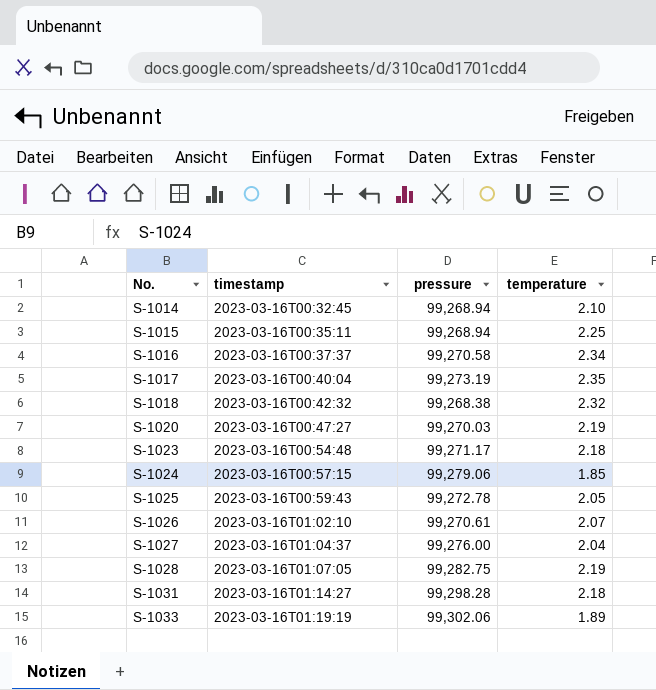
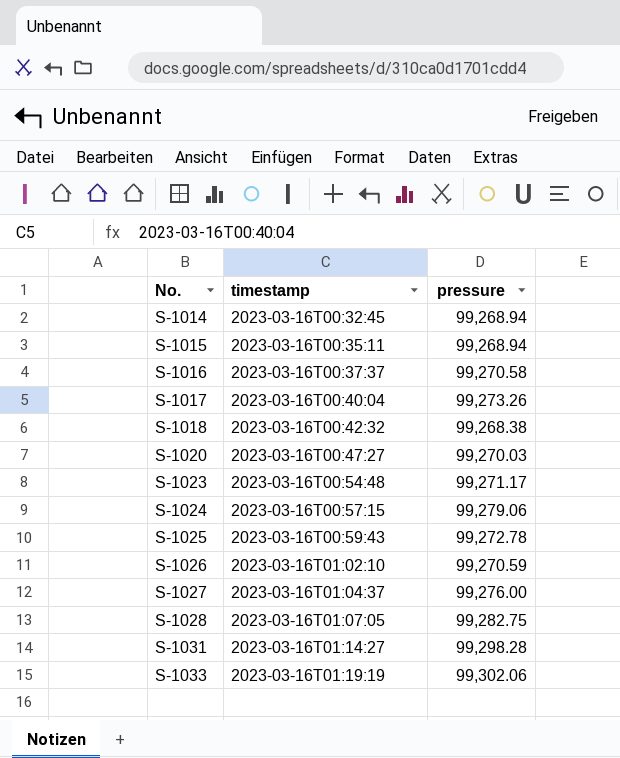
column temperature | position: 4 -> none
S-1017 | pressure: 99,273.19 -> 99,273.26
S-1026 | pressure: 99,270.61 -> 99,270.59

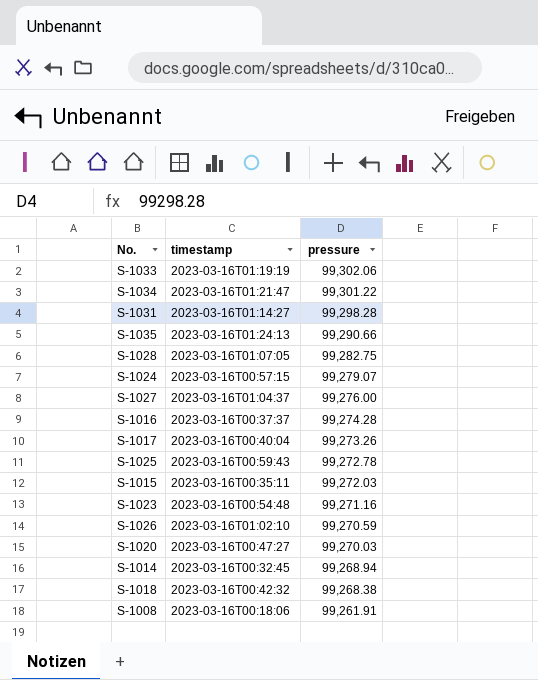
row order: No. ascending -> pressure descending
row S-1034: none -> 2023-03-16T01:21:47 | 99,301.22
row S-1035: none -> 2023-03-16T01:24:13 | 99,290.66
S-1024 | pressure: 99,279.06 -> 99,279.07
S-1016 | pressure: 99,270.58 -> 99,274.28
S-1015 | pressure: 99,268.94 -> 99,272.03
S-1023 | pressure: 99,271.17 -> 99,271.16
row S-1008: none -> 2023-03-16T00:18:06 | 99,261.91

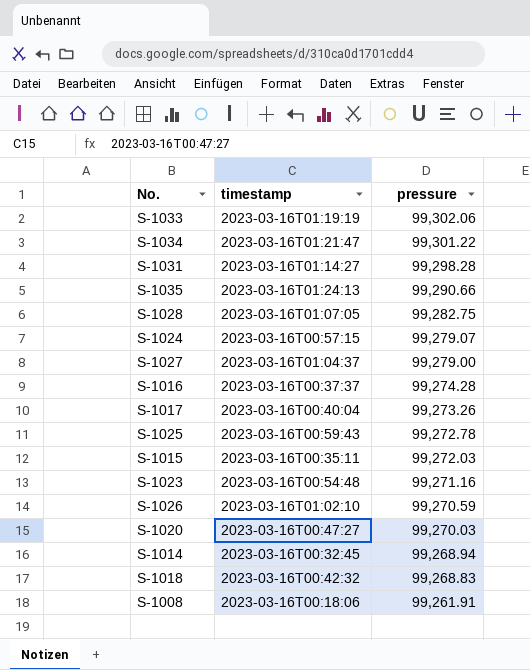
S-1027 | pressure: 99,276.00 -> 99,279.00
S-1018 | pressure: 99,268.38 -> 99,268.83

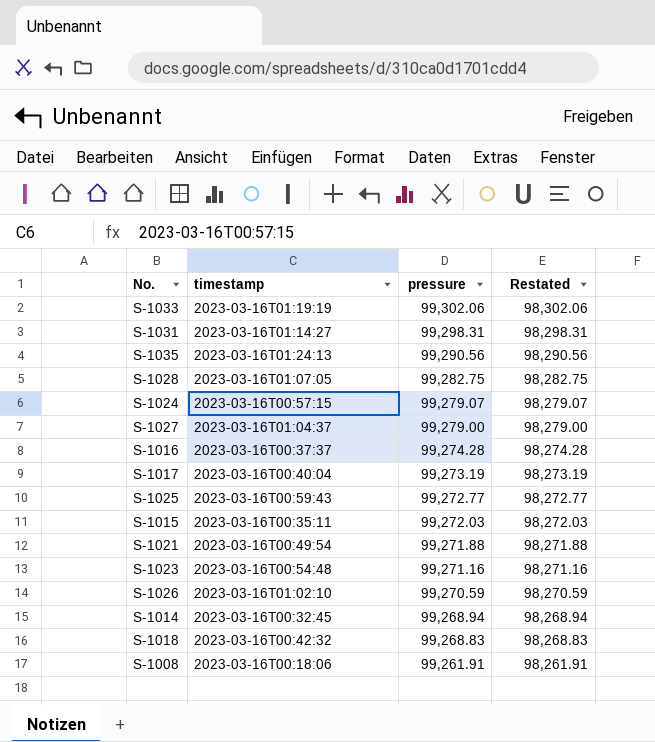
column Restated | formula: none -> [pressure] - 1000
row S-1034: 2023-03-16T01:21:47 | 99,301.22 -> none
row S-1020: 2023-03-16T00:47:27 | 99,270.03 -> none
S-1031 | pressure: 99,298.28 -> 99,298.31
S-1035 | pressure: 99,290.66 -> 99,290.56
S-1017 | pressure: 99,273.26 -> 99,273.19
S-1025 | pressure: 99,272.78 -> 99,272.77
row S-1021: none -> 2023-03-16T00:49:54 | 99,271.88 | 98,271.88

